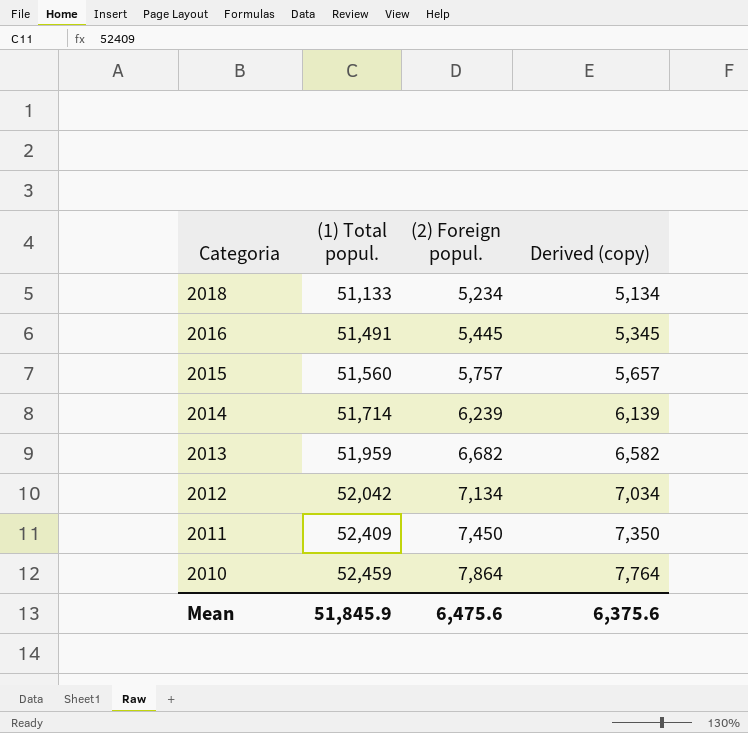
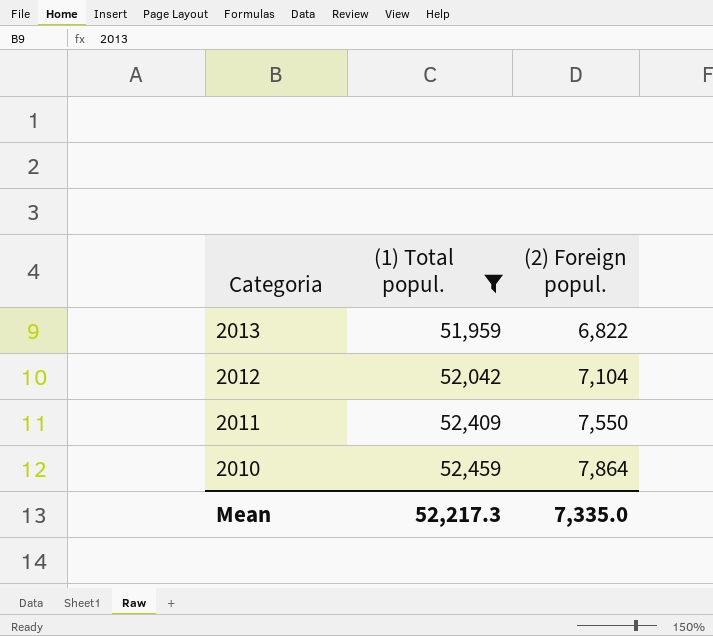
filter: none -> (1) Total popul. >= 51,959
column Derived (copy) | formula: [(2) Foreign popul.] - 100 -> none
2013 | (2) Foreign popul.: 6,682 -> 6,822
2012 | (2) Foreign popul.: 7,134 -> 7,104
2011 | (2) Foreign popul.: 7,450 -> 7,550
Mean | (1) Total popul.: 51,845.9 -> 52,217.3
Mean | (2) Foreign popul.: 6,475.6 -> 7,335.0

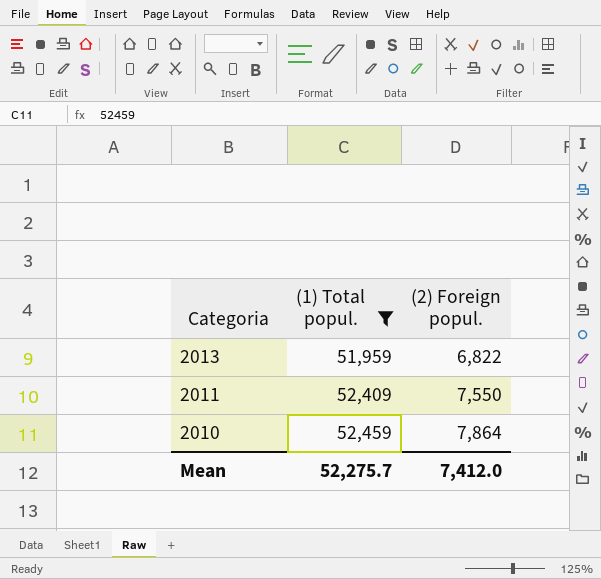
row 2012: 52,042 | 7,104 -> none
Mean | (1) Total popul.: 52,217.3 -> 52,275.7
Mean | (2) Foreign popul.: 7,335.0 -> 7,412.0

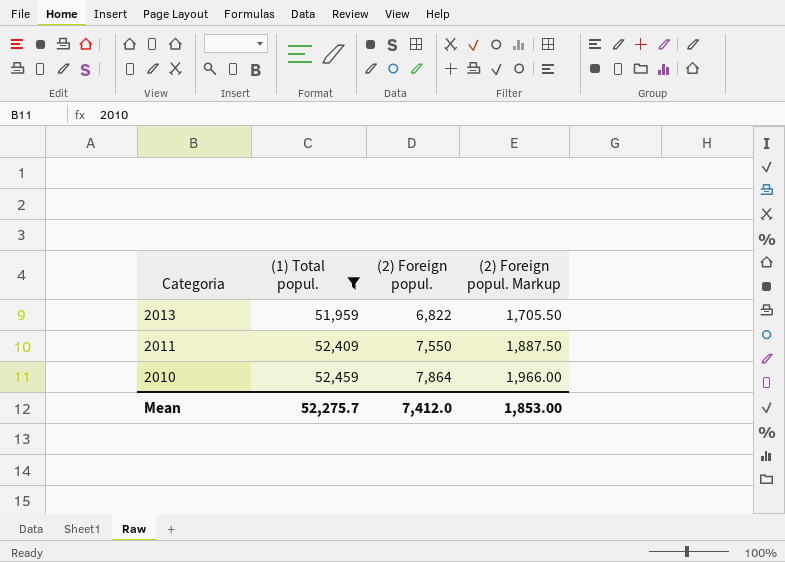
column (2) Foreign popul. Markup | formula: none -> [(2) Foreign popul.] * 0.25

